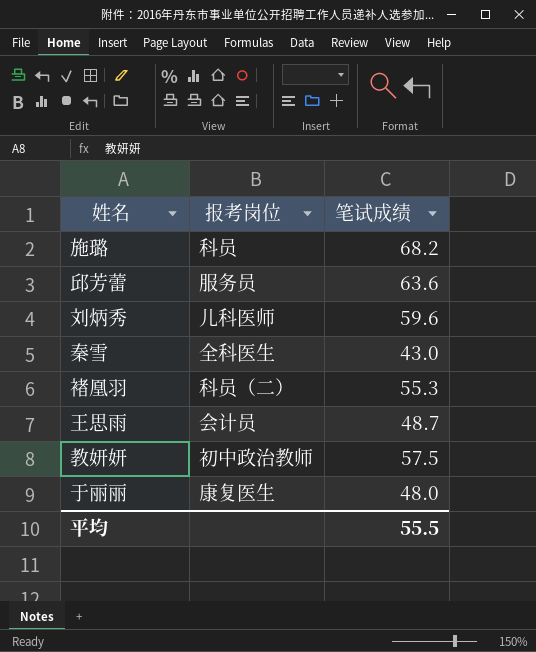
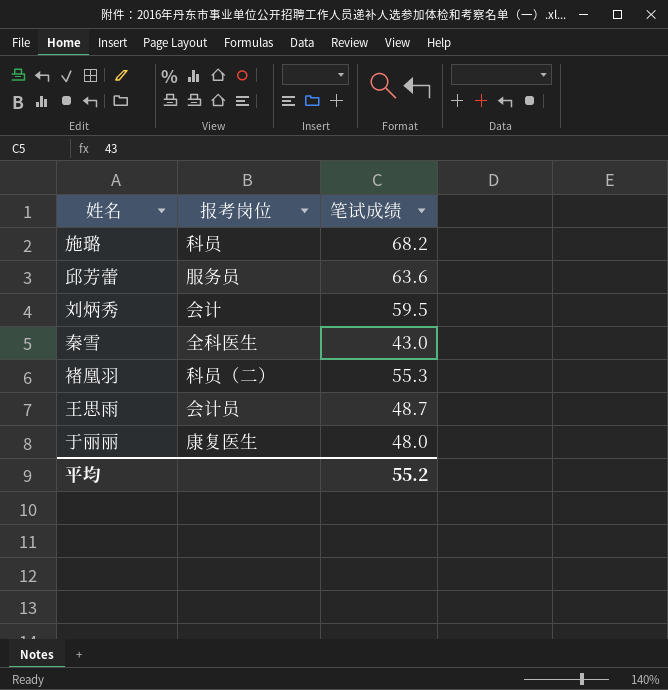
row 教妍妍: 初中政治教师 | 57.5 -> none
刘炳秀 | 报考岗位: 儿科医师 -> 会计
刘炳秀 | 笔试成绩: 59.6 -> 59.5
平均 | 笔试成绩: 55.5 -> 55.2

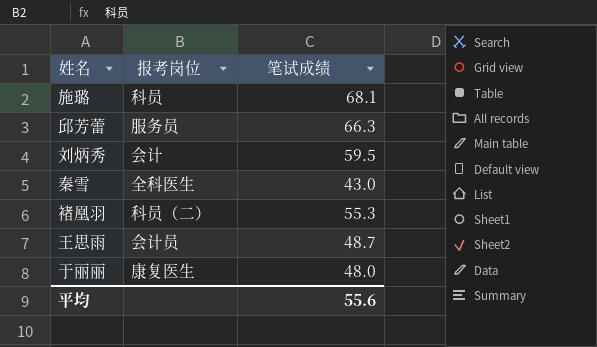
施璐 | 笔试成绩: 68.2 -> 68.1
邱芳蕾 | 笔试成绩: 63.6 -> 66.3
平均 | 笔试成绩: 55.2 -> 55.6

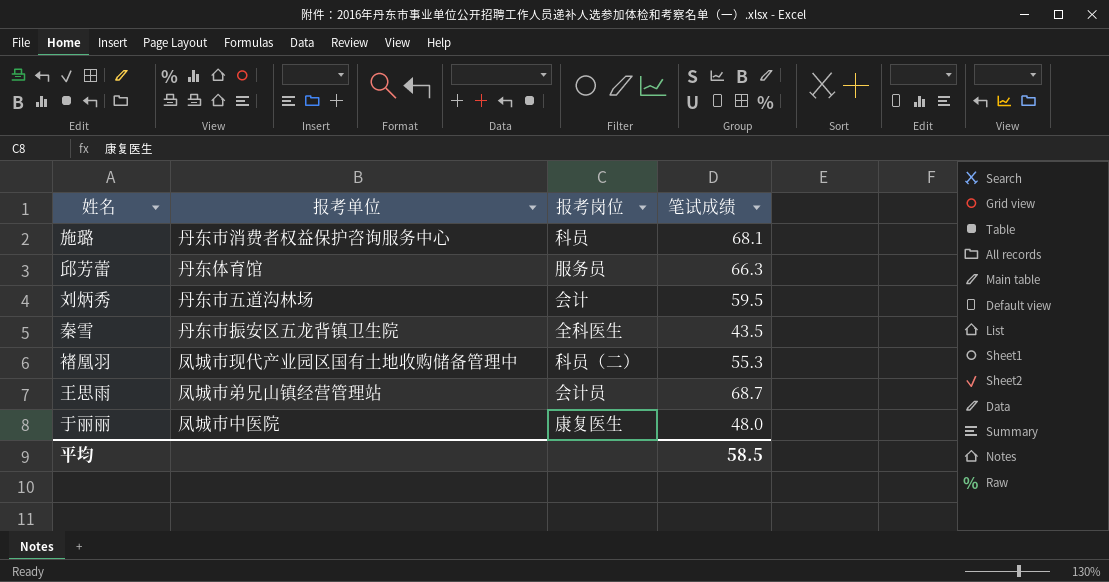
column 报考单位 | position: none -> 2
秦雪 | 笔试成绩: 43.0 -> 43.5
王思雨 | 笔试成绩: 48.7 -> 68.7
平均 | 笔试成绩: 55.6 -> 58.5

